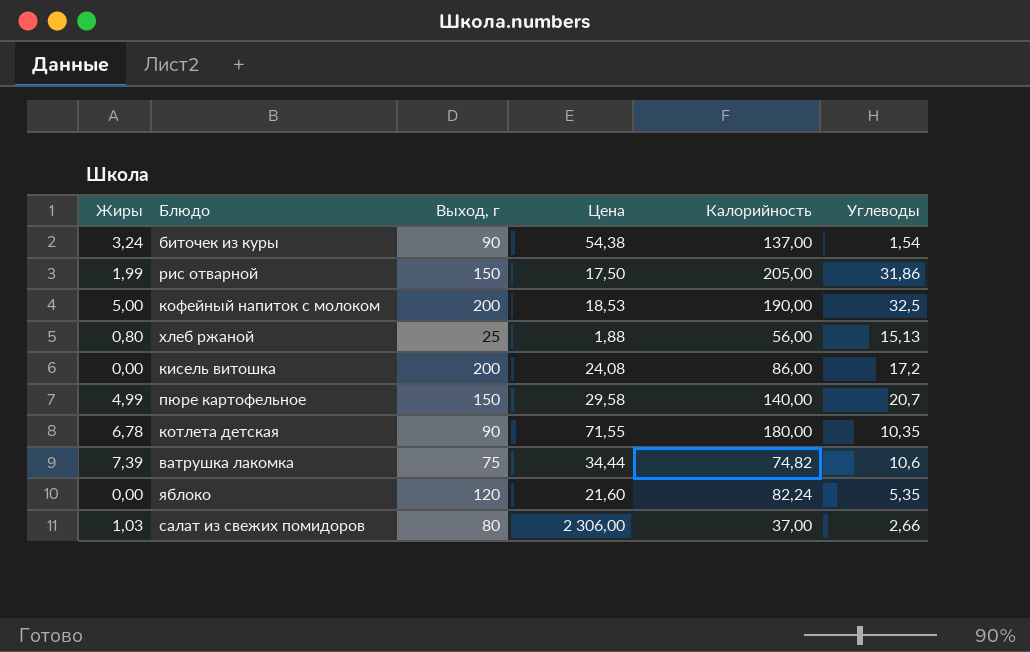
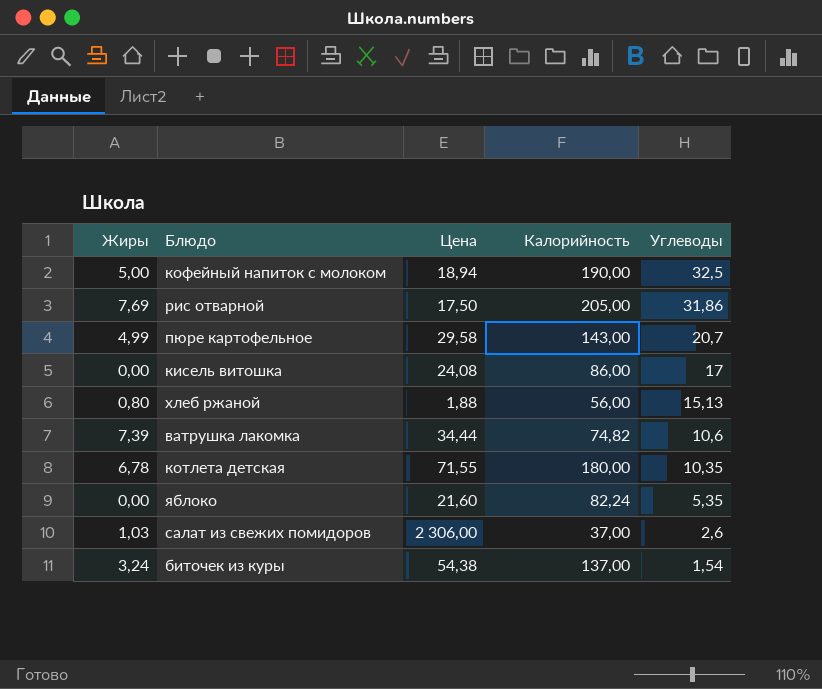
row order: none -> Углеводы descending
column Выход, г | position: 3 -> none
кофейный напиток с молоком | Цена: 18,53 -> 18,94
рис отварной | Жиры: 1,99 -> 7,69
пюре картофельное | Калорийность: 140,00 -> 143,00
кисель витошка | Углеводы: 17,2 -> 17
салат из свежих помидоров | Углеводы: 2,66 -> 2,6

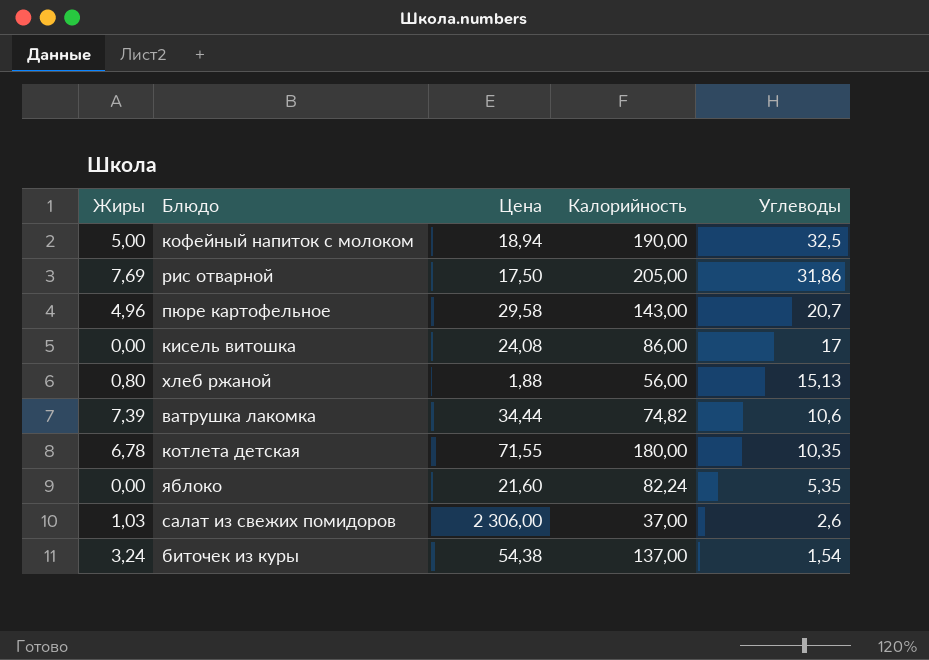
пюре картофельное | Жиры: 4,99 -> 4,96

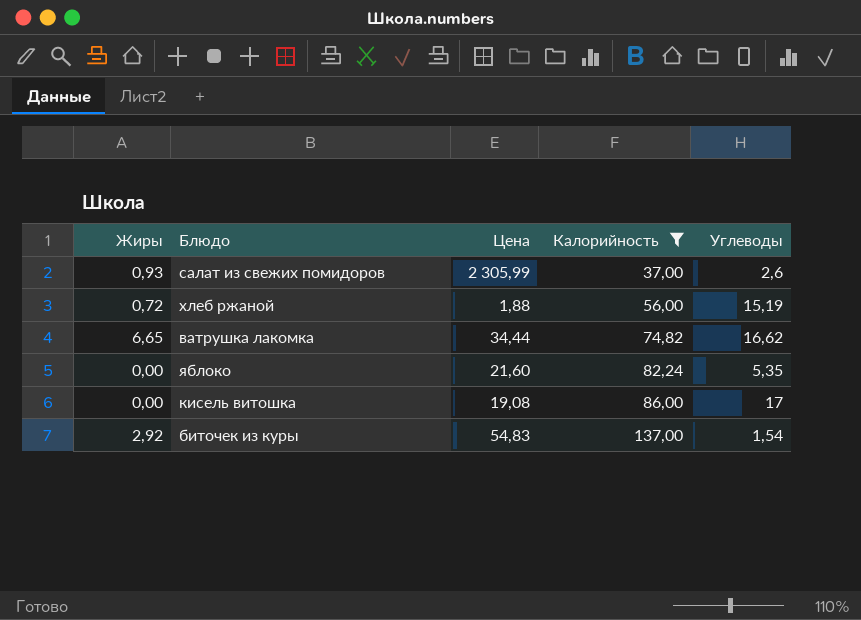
filter: none -> Калорийность <= 137,00
row order: Углеводы descending -> Калорийность ascending
салат из свежих помидоров | Жиры: 1,03 -> 0,93
салат из свежих помидоров | Цена: 2 306,00 -> 2 305,99
хлеб ржаной | Жиры: 0,80 -> 0,72
хлеб ржаной | Углеводы: 15,13 -> 15,19
ватрушка лакомка | Жиры: 7,39 -> 6,65
ватрушка лакомка | Углеводы: 10,6 -> 16,62
кисель витошка | Цена: 24,08 -> 19,08
биточек из куры | Жиры: 3,24 -> 2,92
биточек из куры | Цена: 54,38 -> 54,83

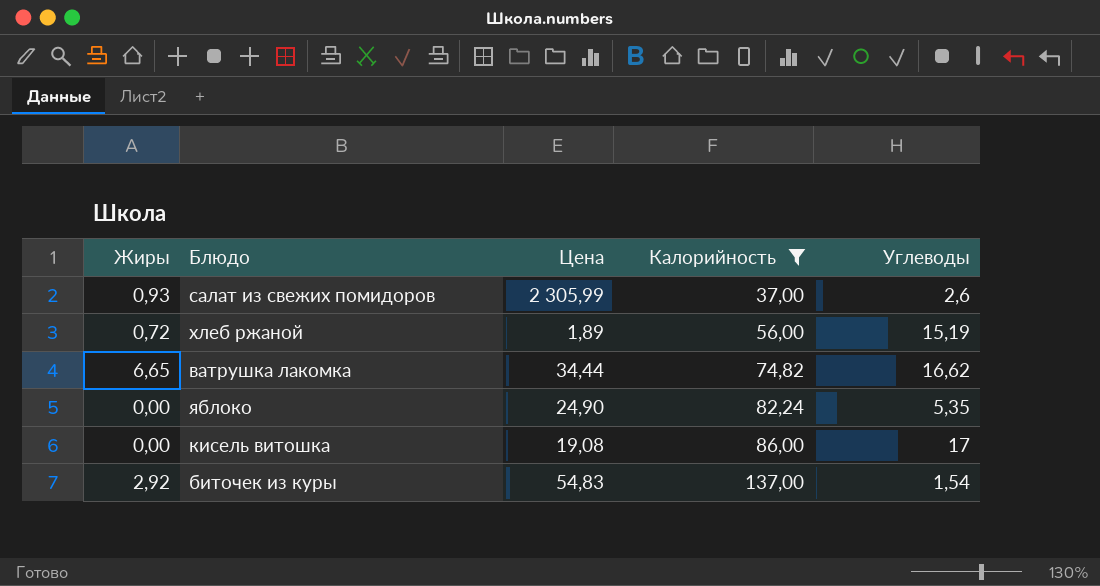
хлеб ржаной | Цена: 1,88 -> 1,89
яблоко | Цена: 21,60 -> 24,90

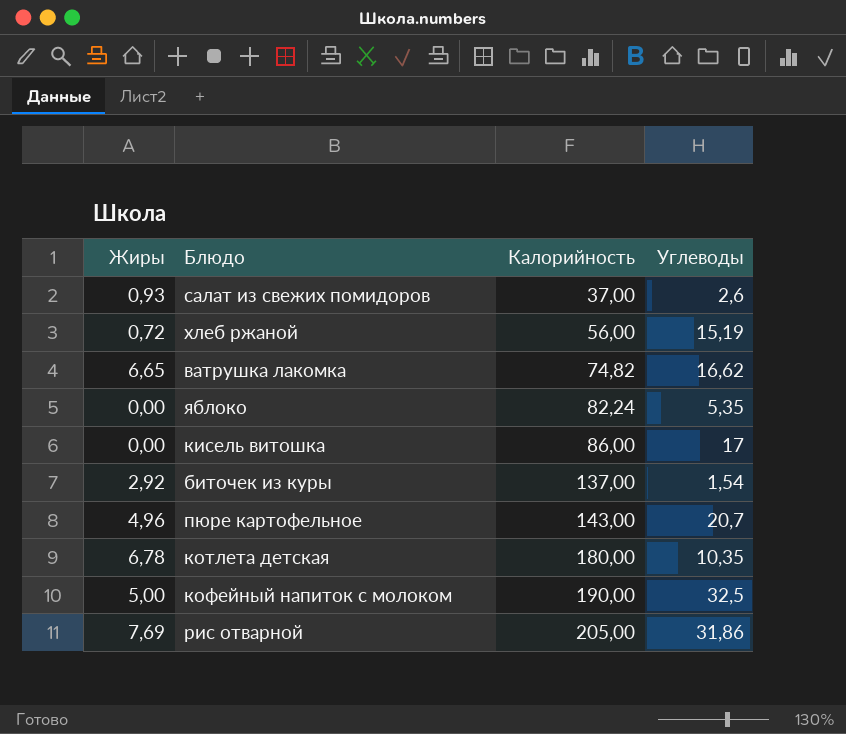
filter: Калорийность <= 137,00 -> none
column Цена | position: 3 -> none

